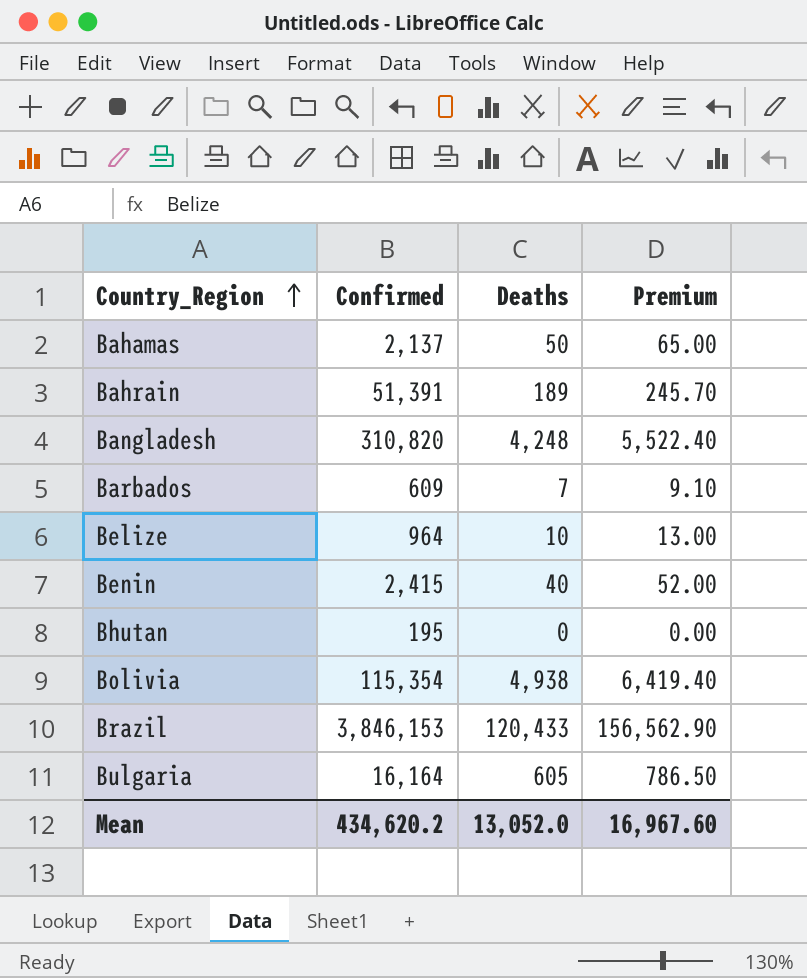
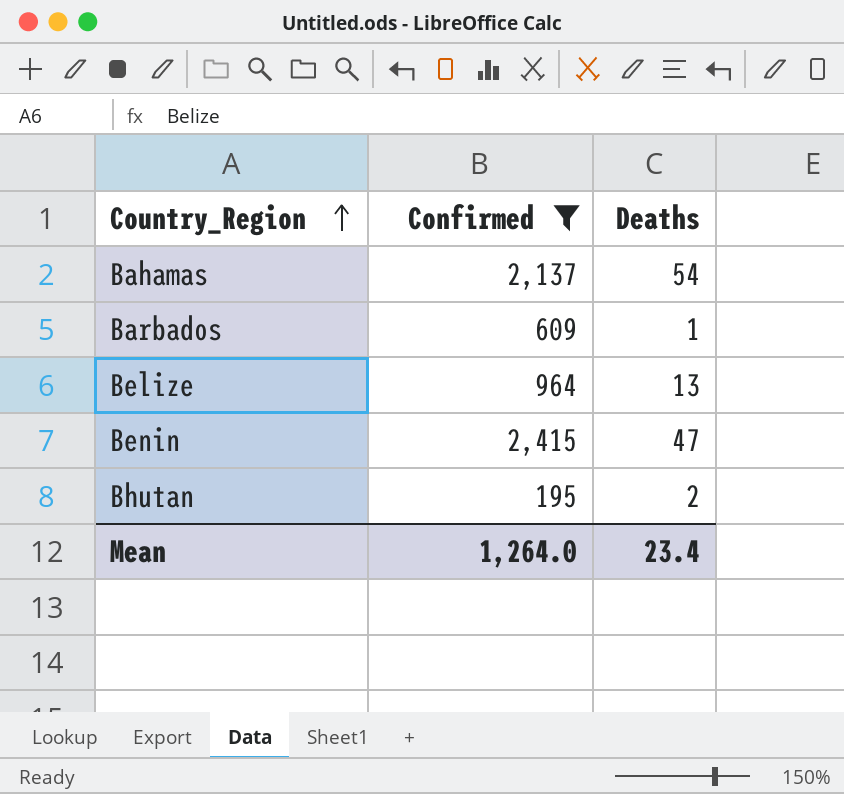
filter: none -> Confirmed <= 2,415
column Premium | formula: [Deaths] * 1.3 -> none
Bahamas | Deaths: 50 -> 54
Barbados | Deaths: 7 -> 1
Belize | Deaths: 10 -> 13
Benin | Deaths: 40 -> 47
Bhutan | Deaths: 0 -> 2
Mean | Confirmed: 434,620.2 -> 1,264.0
Mean | Deaths: 13,052.0 -> 23.4

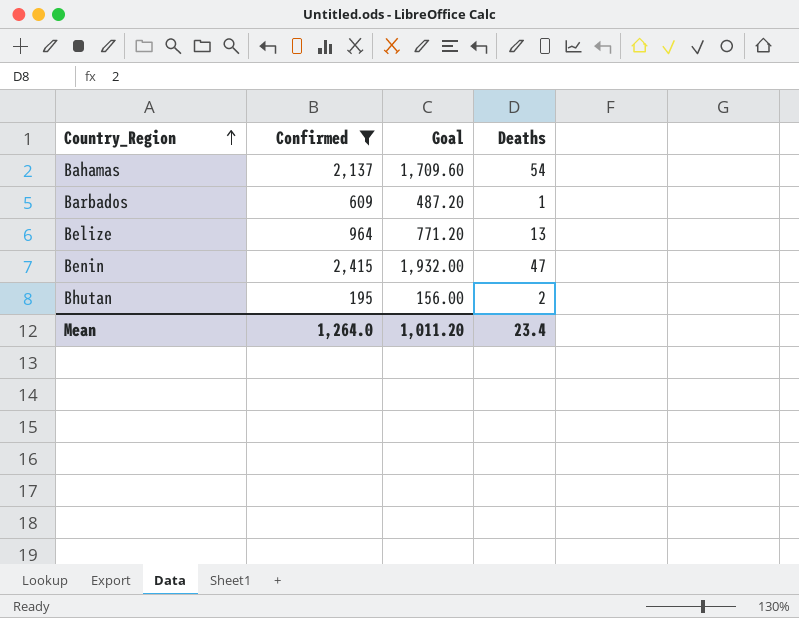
column Goal | formula: none -> [Confirmed] * 0.8

